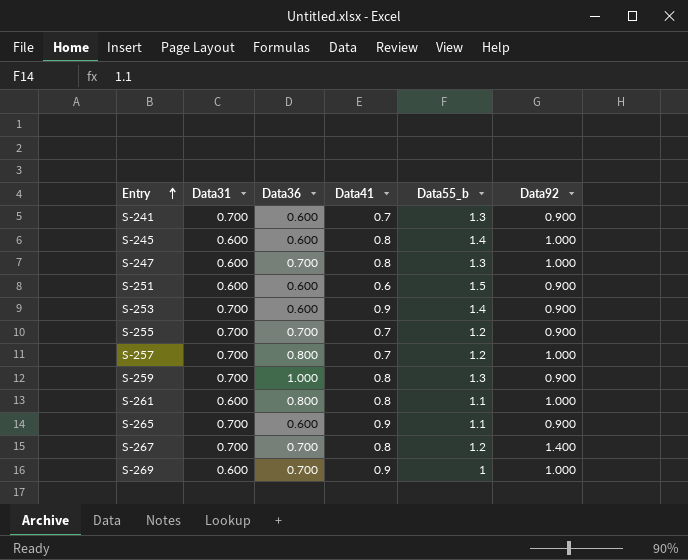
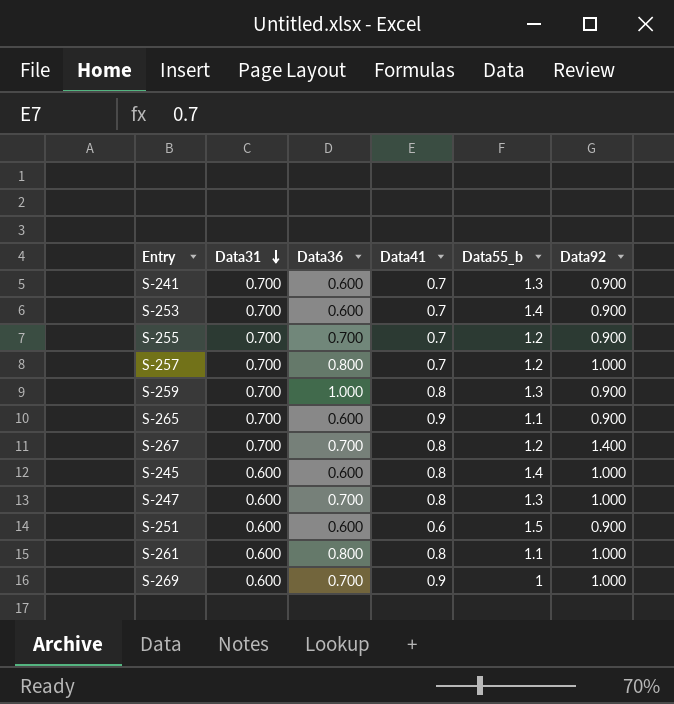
row order: Entry ascending -> Data31 descending
S-253 | Data41: 0.9 -> 0.7

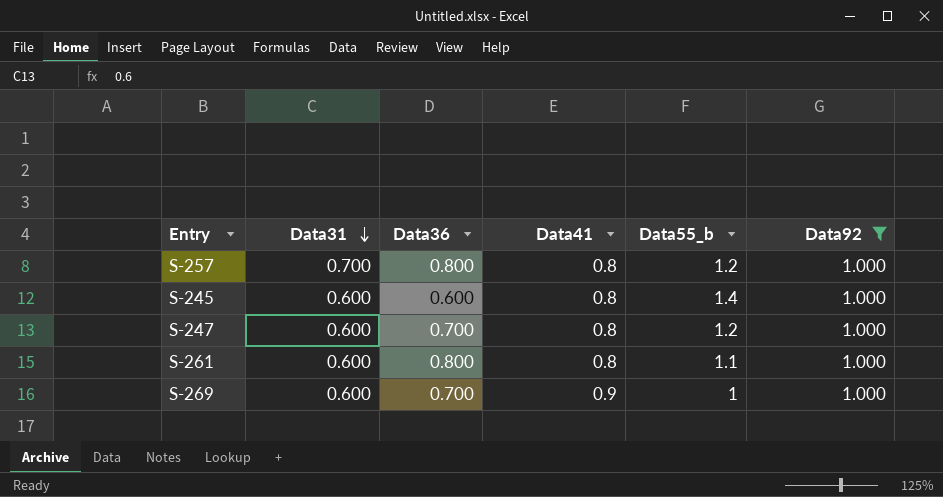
filter: none -> Data92 = 1.000
S-257 | Data41: 0.7 -> 0.8
S-247 | Data55_b: 1.3 -> 1.2

